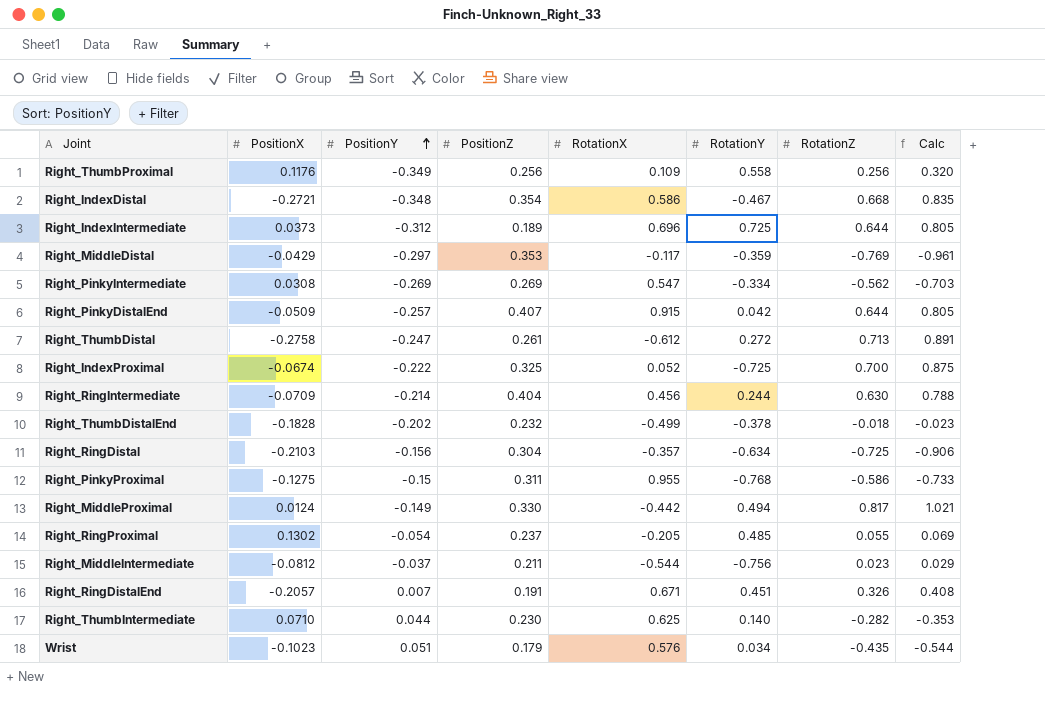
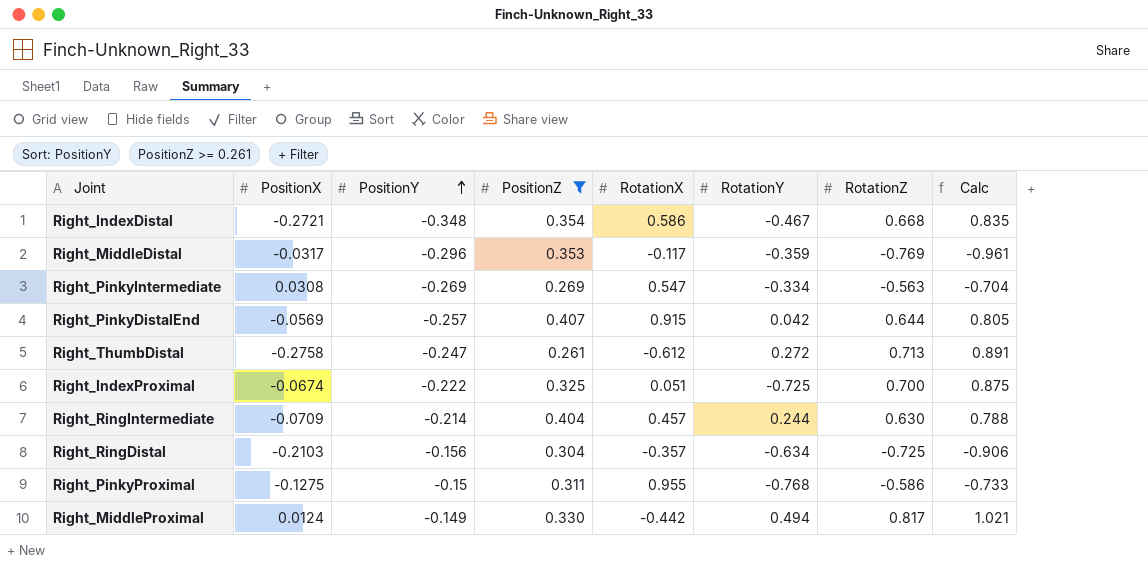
filter: none -> PositionZ >= 0.261
Right_MiddleDistal | PositionX: -0.0429 -> -0.0317
Right_MiddleDistal | PositionY: -0.297 -> -0.296
Right_PinkyIntermediate | RotationZ: -0.562 -> -0.563
Right_PinkyIntermediate | Calc: -0.703 -> -0.704
Right_PinkyDistalEnd | PositionX: -0.0509 -> -0.0569
Right_IndexProximal | RotationX: 0.052 -> 0.051
Right_RingIntermediate | RotationX: 0.456 -> 0.457

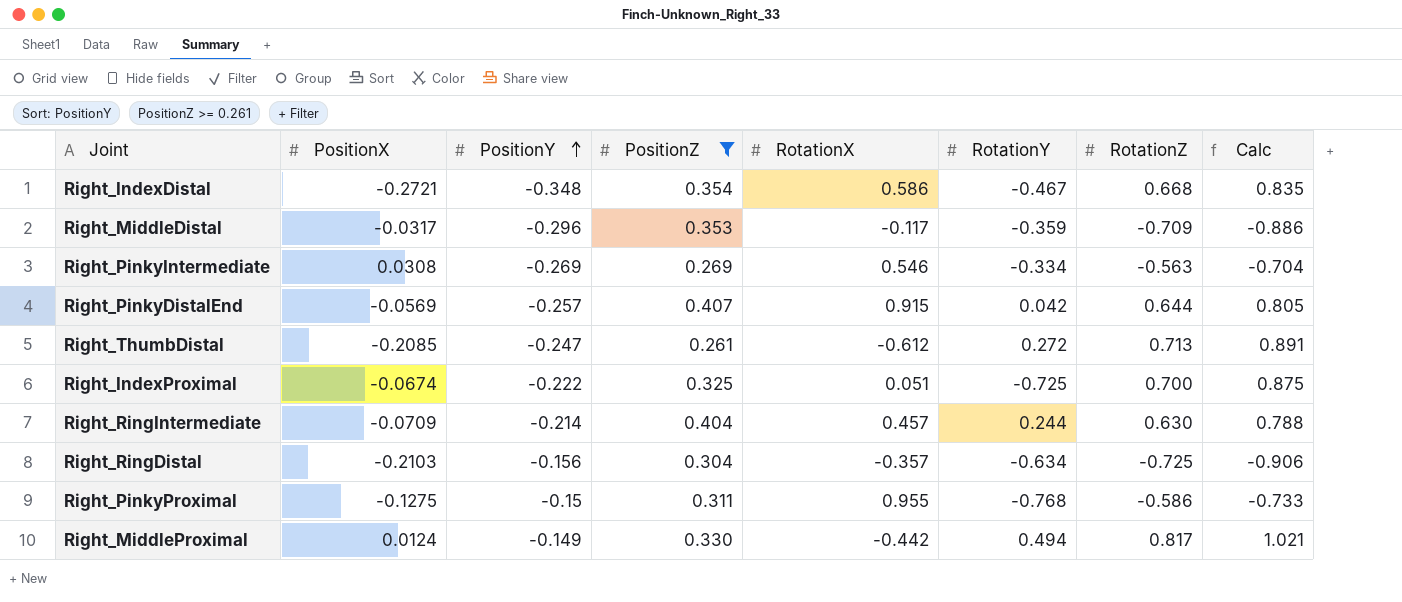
Right_MiddleDistal | RotationZ: -0.769 -> -0.709
Right_MiddleDistal | Calc: -0.961 -> -0.886
Right_PinkyIntermediate | RotationX: 0.547 -> 0.546
Right_ThumbDistal | PositionX: -0.2758 -> -0.2085

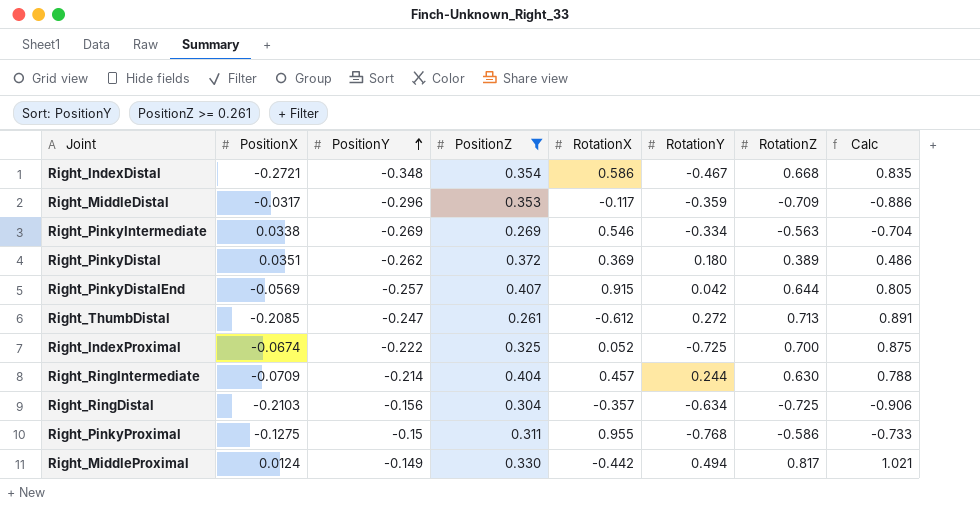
Right_PinkyIntermediate | PositionX: 0.0308 -> 0.0338
row Right_PinkyDistal: none -> 0.0351 | -0.262 | 0.372 | 0.369 | 0.180 | 0.389 | 0.486
Right_IndexProximal | RotationX: 0.051 -> 0.052

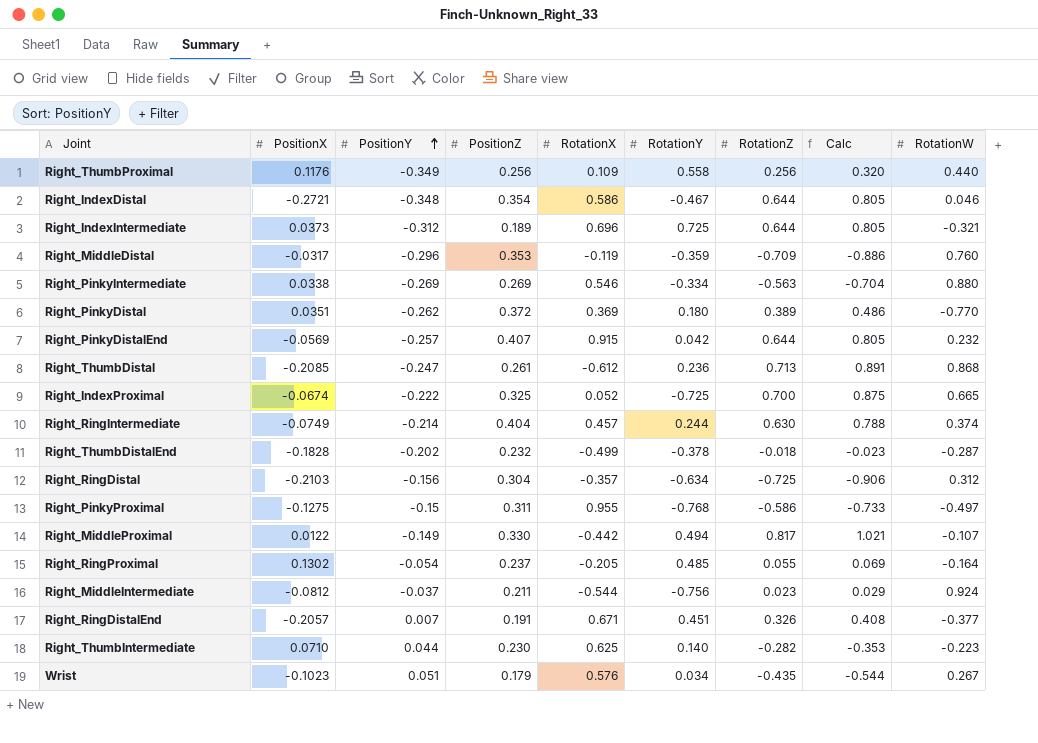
filter: PositionZ >= 0.261 -> none
column RotationW | position: none -> 9
Right_IndexDistal | RotationZ: 0.668 -> 0.644
Right_IndexDistal | Calc: 0.835 -> 0.805
Right_MiddleDistal | RotationX: -0.117 -> -0.119
Right_ThumbDistal | RotationY: 0.272 -> 0.236
Right_RingIntermediate | PositionX: -0.0709 -> -0.0749
Right_MiddleProximal | PositionX: 0.0124 -> 0.0122

